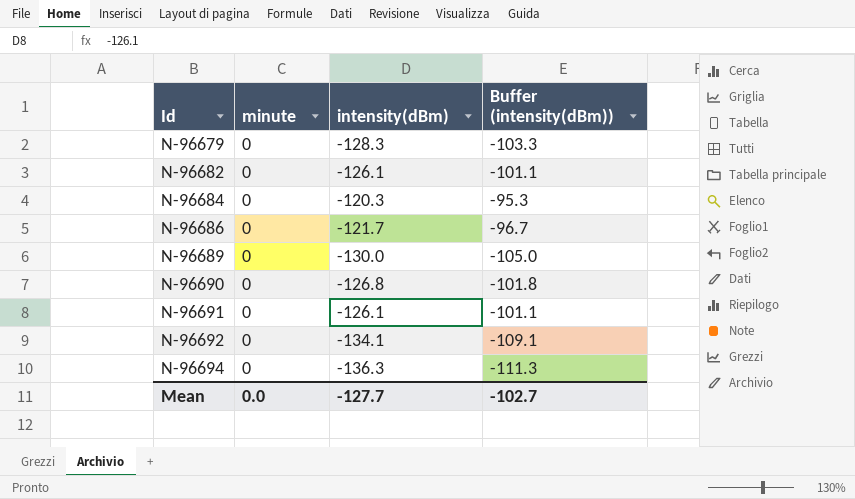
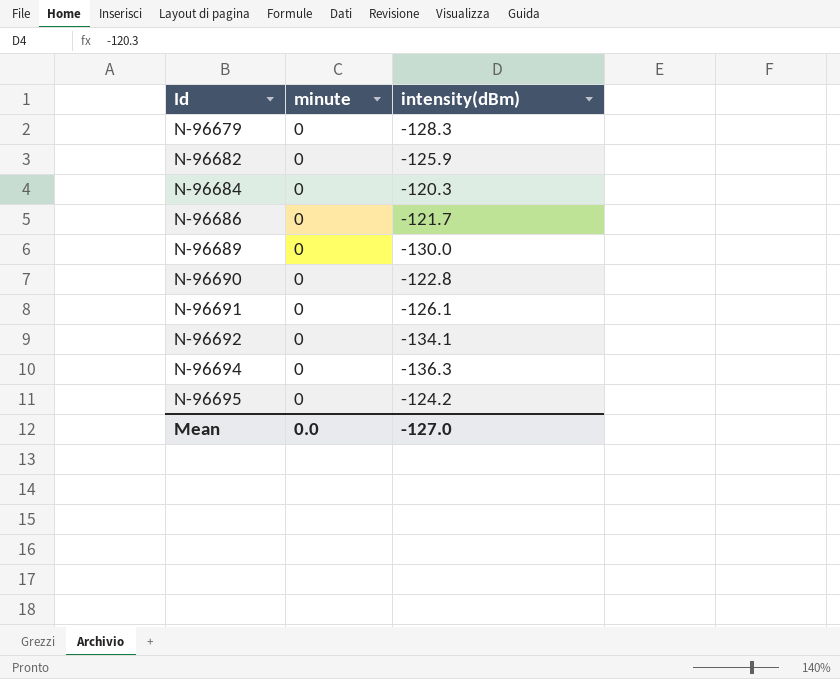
column Buffer (intensity(dBm)) | formula: [intensity(dBm)] + 25 -> none
N-96682 | intensity(dBm): -126.1 -> -125.9
N-96690 | intensity(dBm): -126.8 -> -122.8
row N-96695: none -> 0 | -124.2
Mean | intensity(dBm): -127.7 -> -127.0

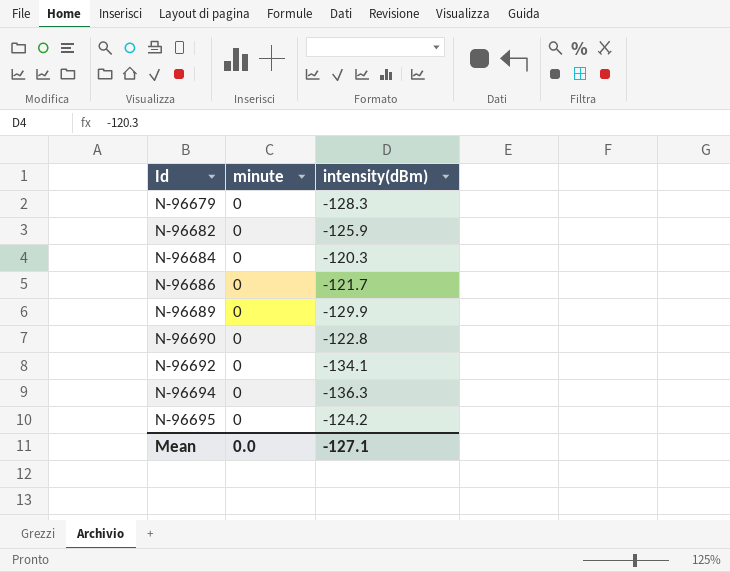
row N-96691: 0 | -126.1 -> none
N-96689 | intensity(dBm): -130.0 -> -129.9
Mean | intensity(dBm): -127.0 -> -127.1

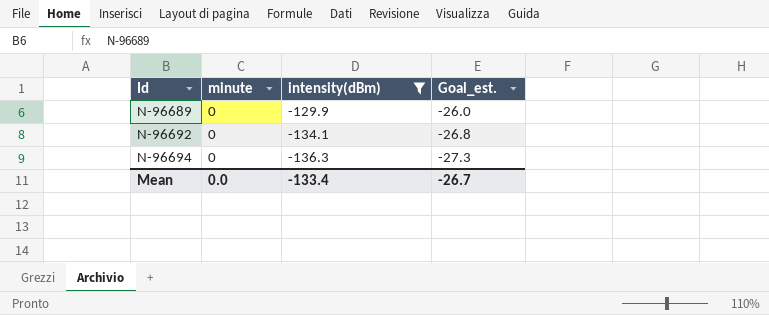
filter: none -> intensity(dBm) <= -129.9
column Goal_est. | formula: none -> [intensity(dBm)] * 0.2
Mean | intensity(dBm): -127.1 -> -133.4

